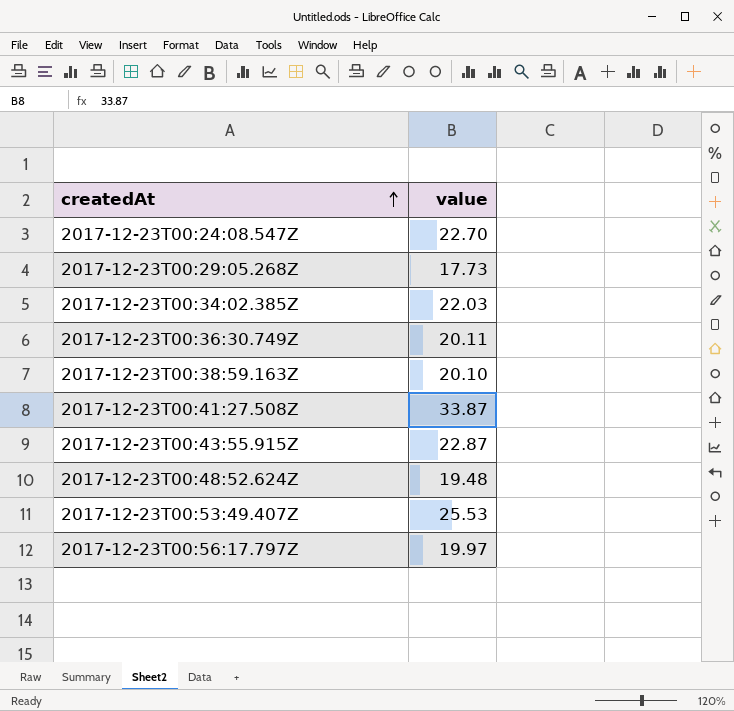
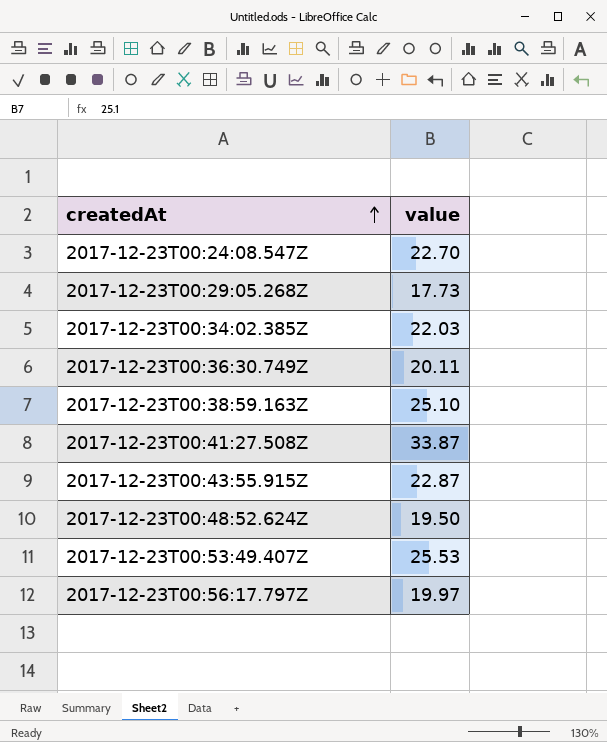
2017-12-23T00:38:59.163Z | value: 20.10 -> 25.10
2017-12-23T00:48:52.624Z | value: 19.48 -> 19.50

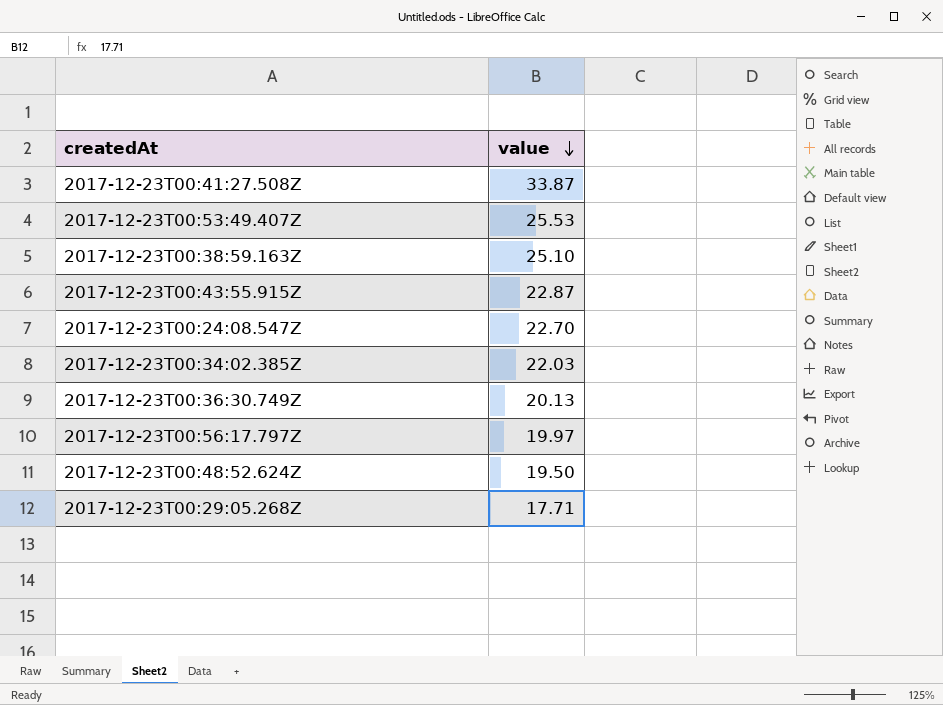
row order: createdAt ascending -> value descending
2017-12-23T00:36:30.749Z | value: 20.11 -> 20.13
2017-12-23T00:29:05.268Z | value: 17.73 -> 17.71

